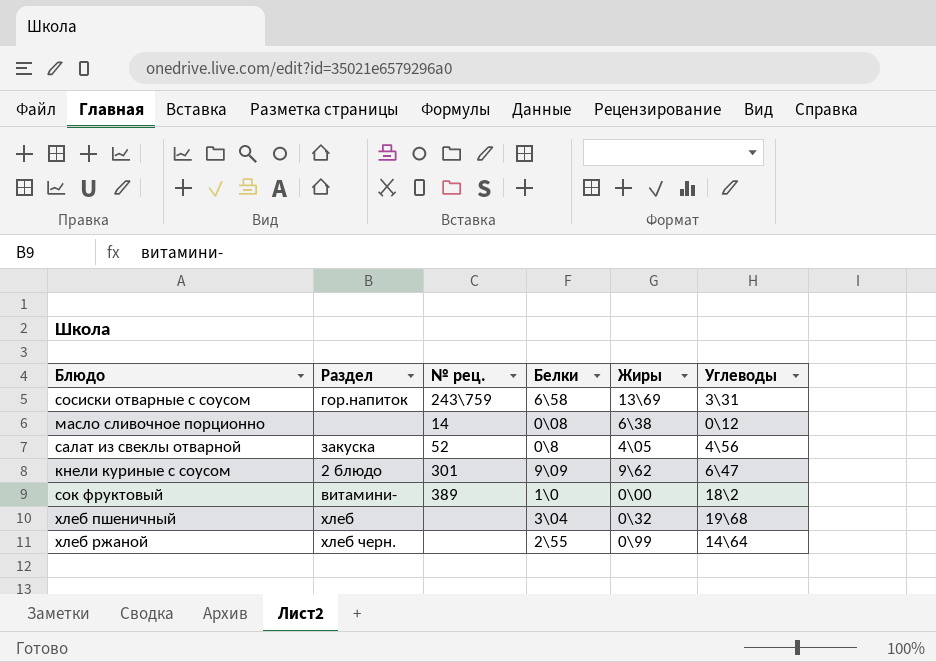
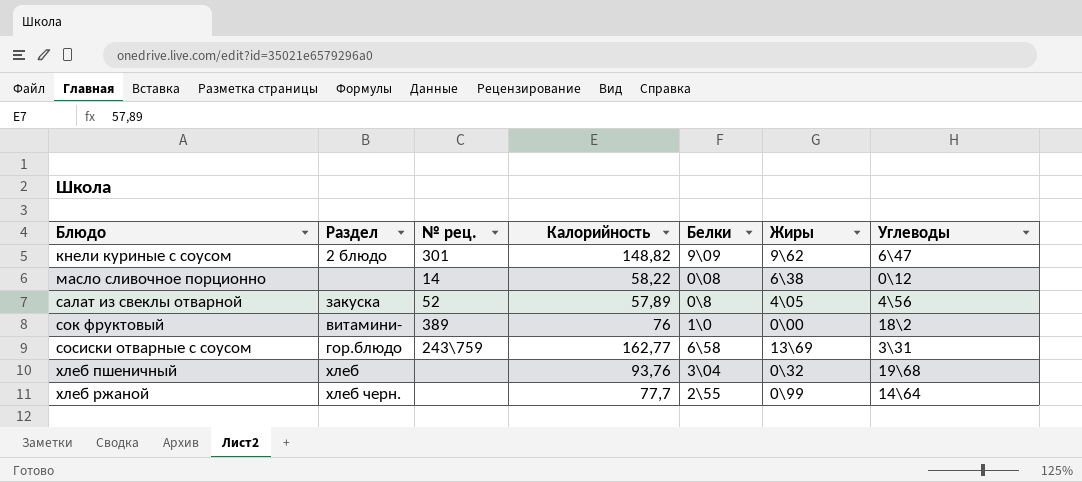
row order: none -> Блюдо ascending
column Калорийность | position: none -> 4
сосиски отварные с соусом | Раздел: гор.напиток -> гор.блюдо

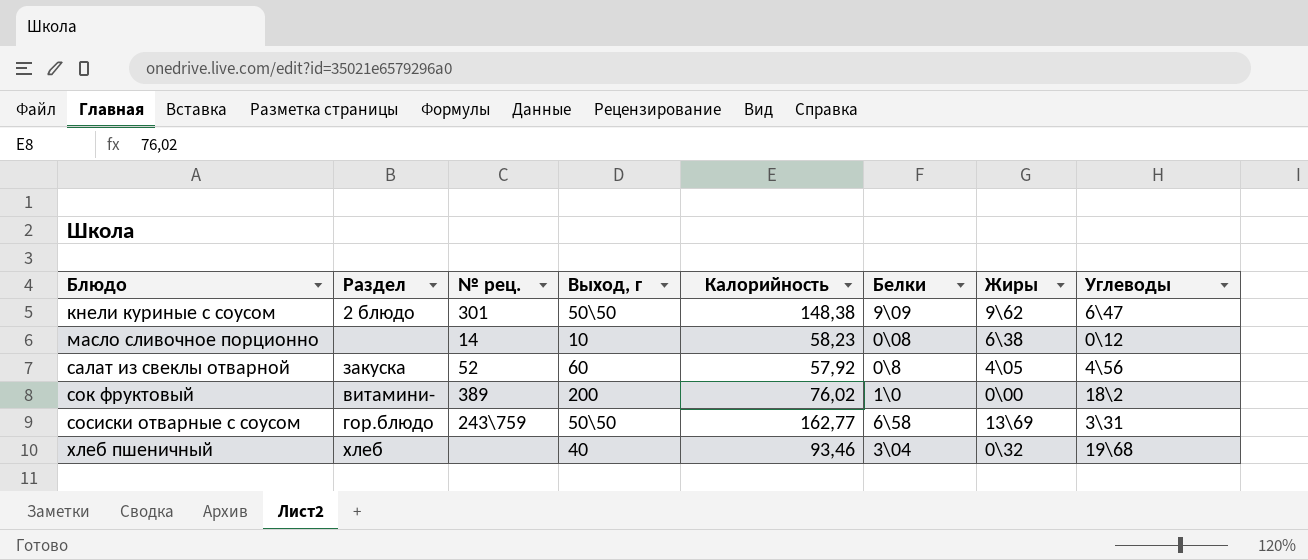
column Выход, г | position: none -> 4
row хлеб ржаной: хлеб черн. | none | 77,7 | 2\55 | 0\99 | 14\64 -> none
кнели куриные с соусом | Калорийность: 148,82 -> 148,38
масло сливочное порционно | Калорийность: 58,22 -> 58,23
салат из свеклы отварной | Калорийность: 57,89 -> 57,92
сок фруктовый | Калорийность: 76 -> 76,02
хлеб пшеничный | Калорийность: 93,76 -> 93,46

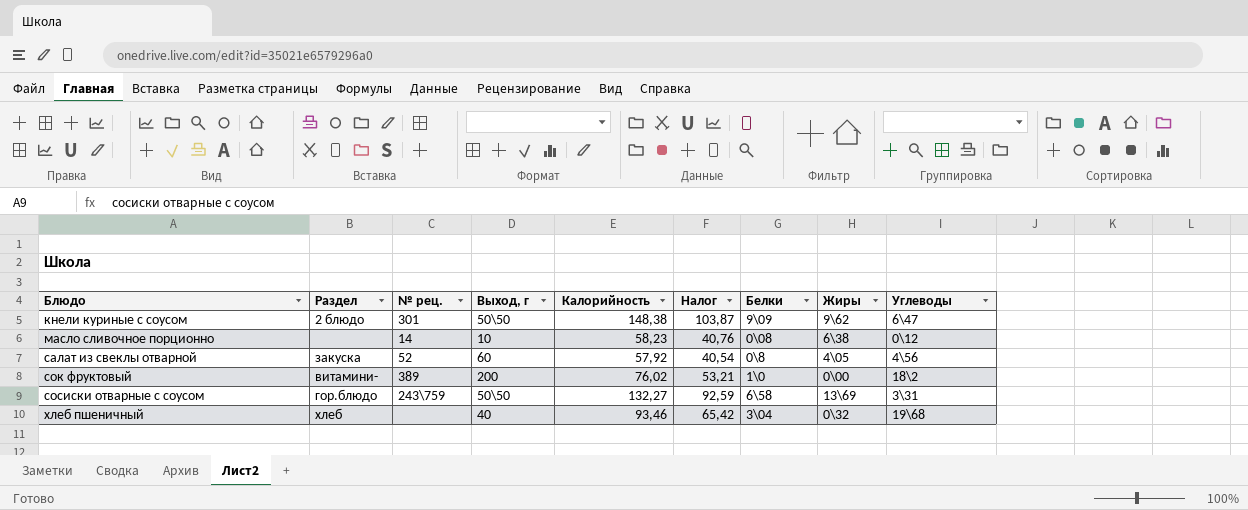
column Налог | formula: none -> [Калорийность] * 0,7
сосиски отварные с соусом | Калорийность: 162,77 -> 132,27

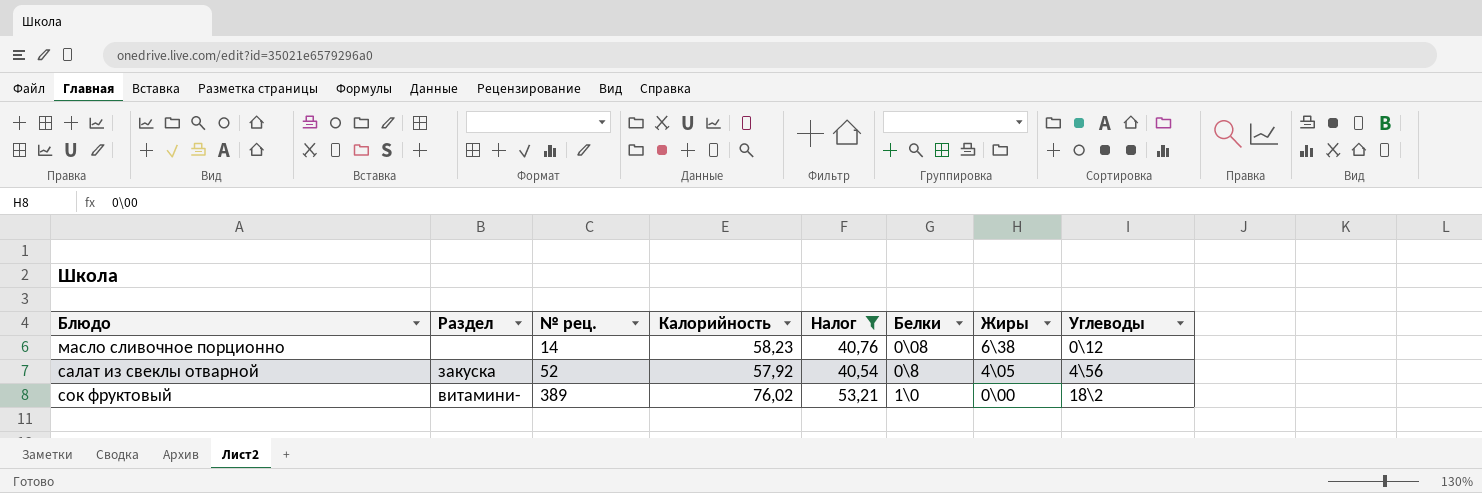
filter: none -> Налог <= 53,21
column Выход, г | position: 4 -> none

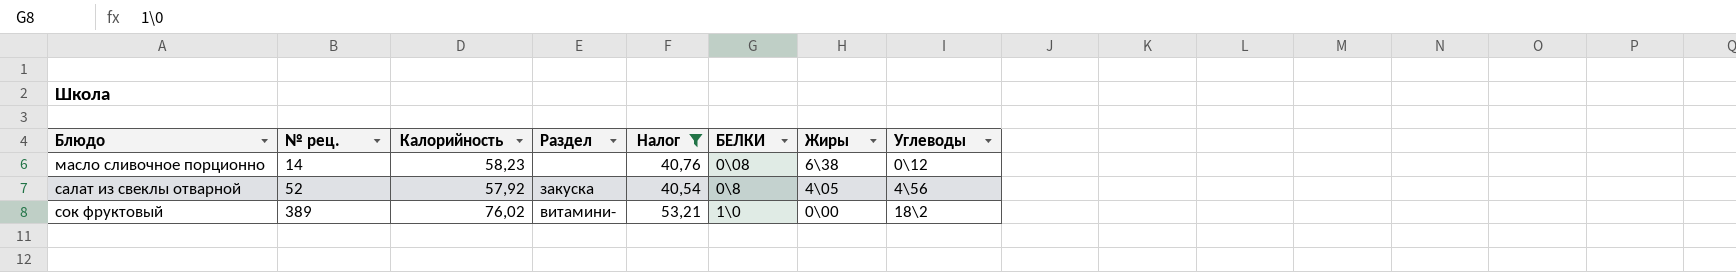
column Раздел | position: 2 -> 4
column name: Белки -> БЕЛКИ

